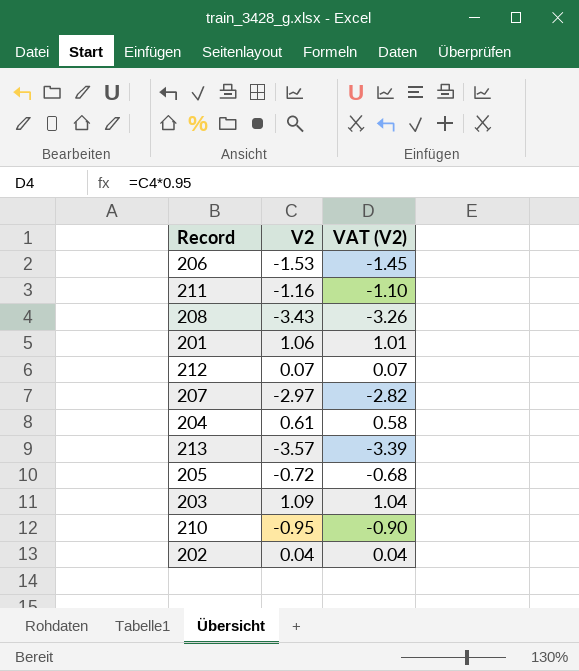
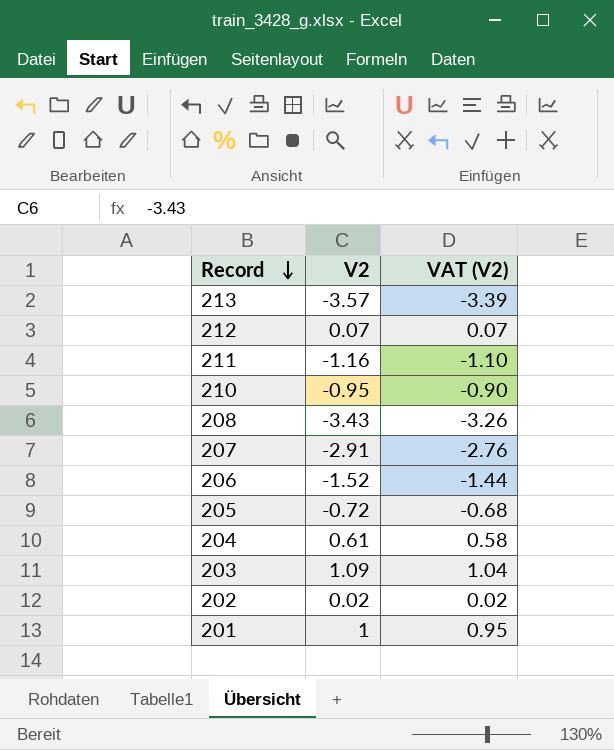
row order: none -> Record descending
207 | V2: -2.97 -> -2.91
207 | VAT (V2): -2.82 -> -2.76
206 | V2: -1.53 -> -1.52
206 | VAT (V2): -1.45 -> -1.44
202 | V2: 0.04 -> 0.02
202 | VAT (V2): 0.04 -> 0.02
201 | V2: 1.06 -> 1
201 | VAT (V2): 1.01 -> 0.95

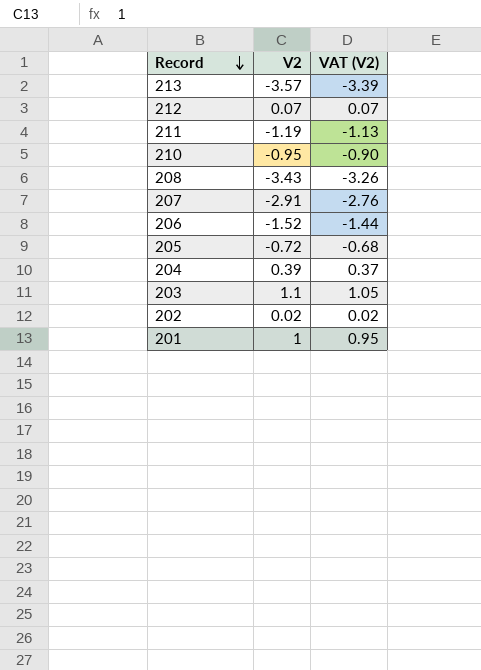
211 | V2: -1.16 -> -1.19
211 | VAT (V2): -1.10 -> -1.13
204 | V2: 0.61 -> 0.39
204 | VAT (V2): 0.58 -> 0.37
203 | V2: 1.09 -> 1.1
203 | VAT (V2): 1.04 -> 1.05

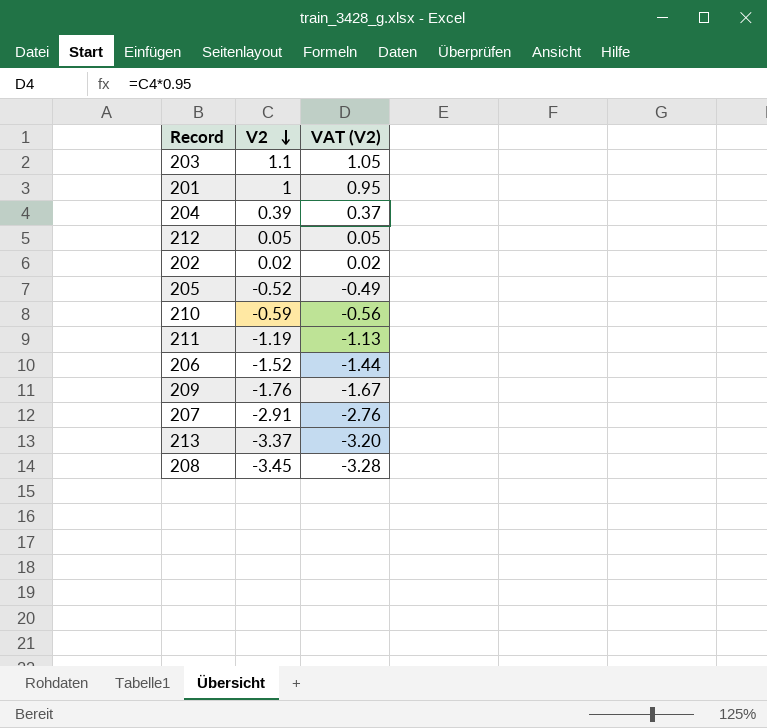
row order: Record descending -> V2 descending
212 | V2: 0.07 -> 0.05
212 | VAT (V2): 0.07 -> 0.05
205 | V2: -0.72 -> -0.52
205 | VAT (V2): -0.68 -> -0.49
210 | V2: -0.95 -> -0.59
210 | VAT (V2): -0.90 -> -0.56
row 209: none -> -1.76 | -1.67
213 | V2: -3.57 -> -3.37
213 | VAT (V2): -3.39 -> -3.20
208 | V2: -3.43 -> -3.45
208 | VAT (V2): -3.26 -> -3.28

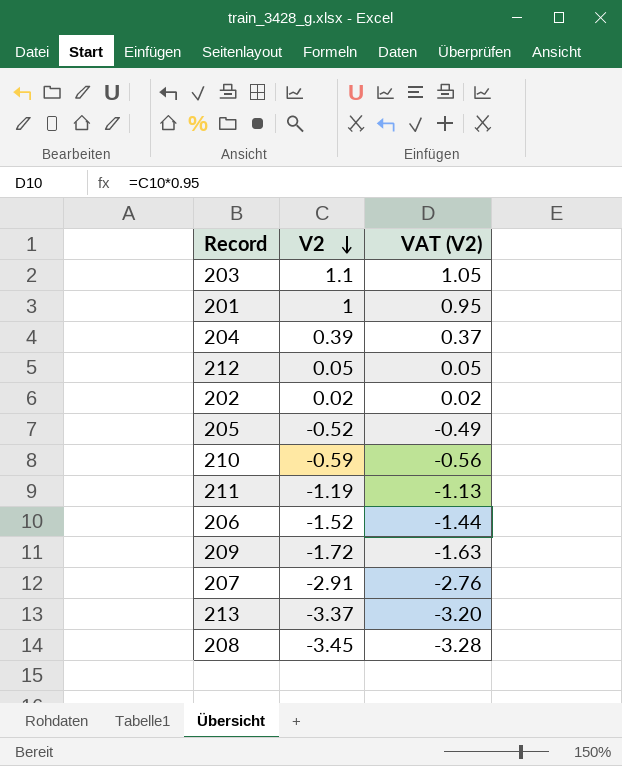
209 | V2: -1.76 -> -1.72
209 | VAT (V2): -1.67 -> -1.63

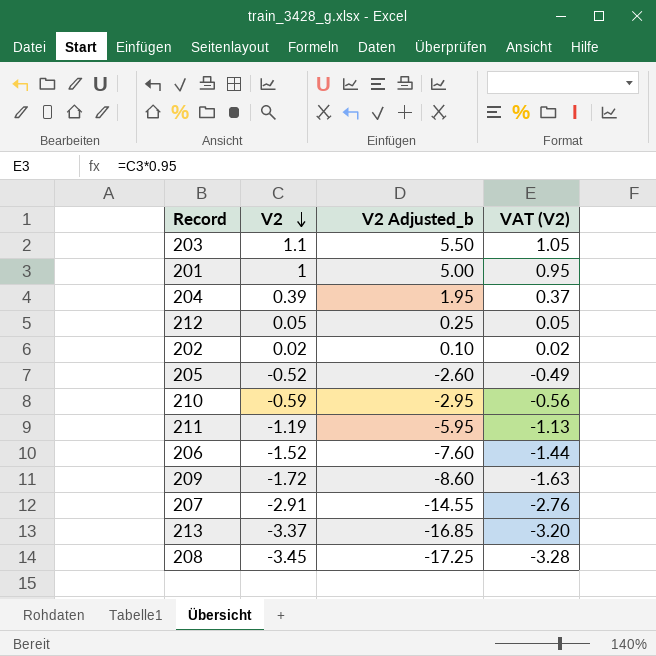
column V2 Adjusted_b | formula: none -> [V2] * 5

